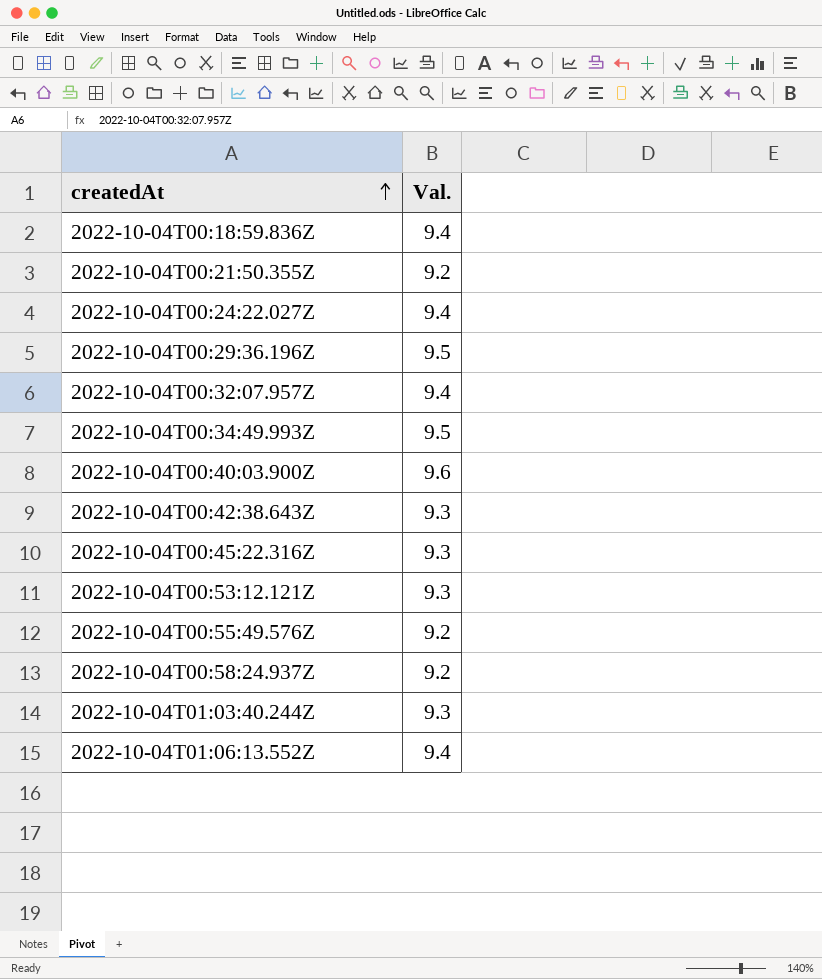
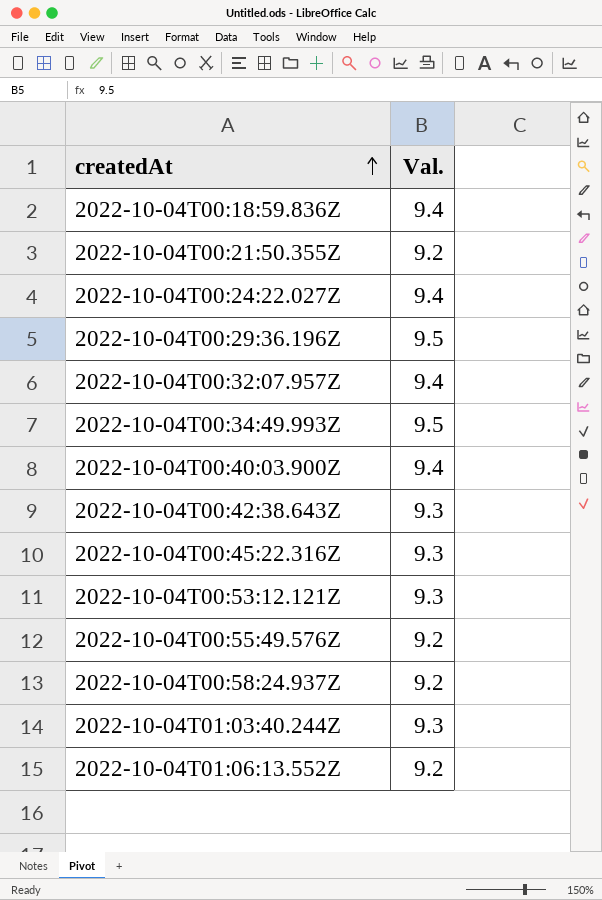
2022-10-04T00:40:03.900Z | Val.: 9.6 -> 9.4
2022-10-04T01:06:13.552Z | Val.: 9.4 -> 9.2

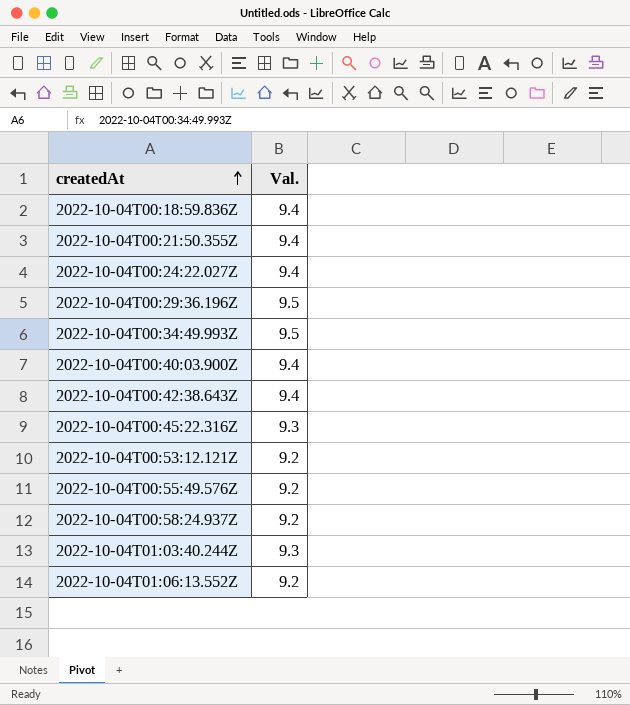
row 2022-10-04T00:32:07.957Z: 9.4 -> none
2022-10-04T00:21:50.355Z | Val.: 9.2 -> 9.4
2022-10-04T00:42:38.643Z | Val.: 9.3 -> 9.4
2022-10-04T00:53:12.121Z | Val.: 9.3 -> 9.2

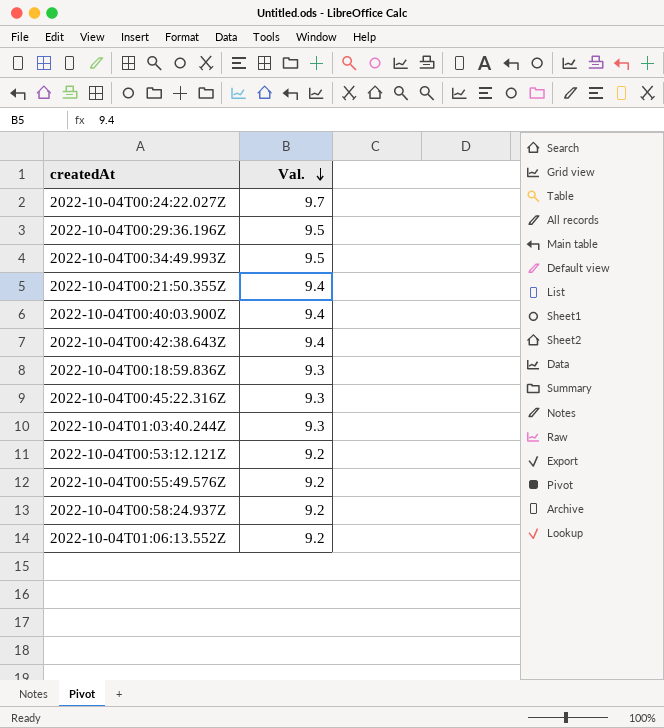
row order: createdAt ascending -> Val. descending
2022-10-04T00:24:22.027Z | Val.: 9.4 -> 9.7
2022-10-04T00:18:59.836Z | Val.: 9.4 -> 9.3

